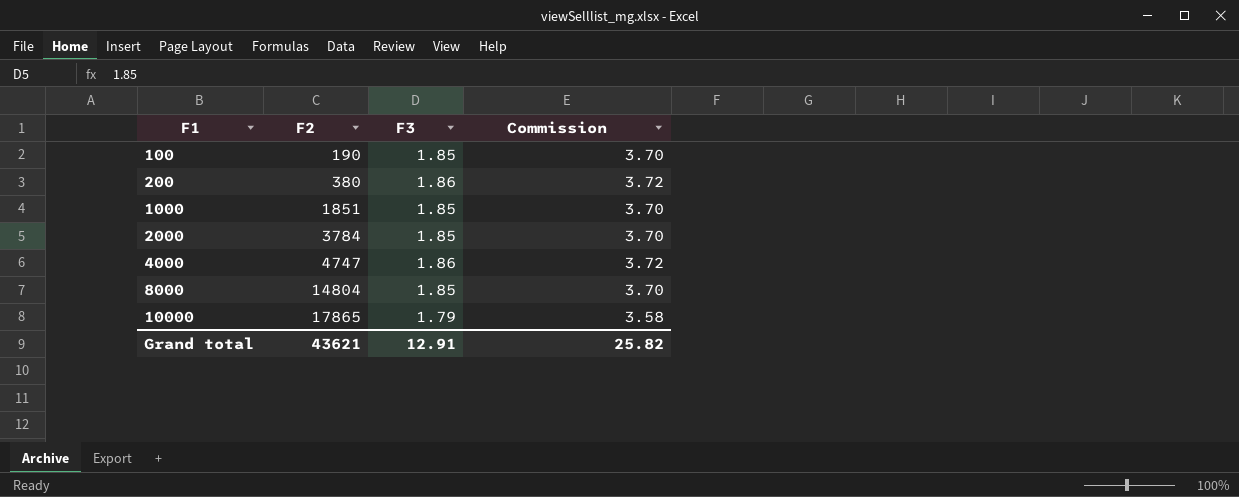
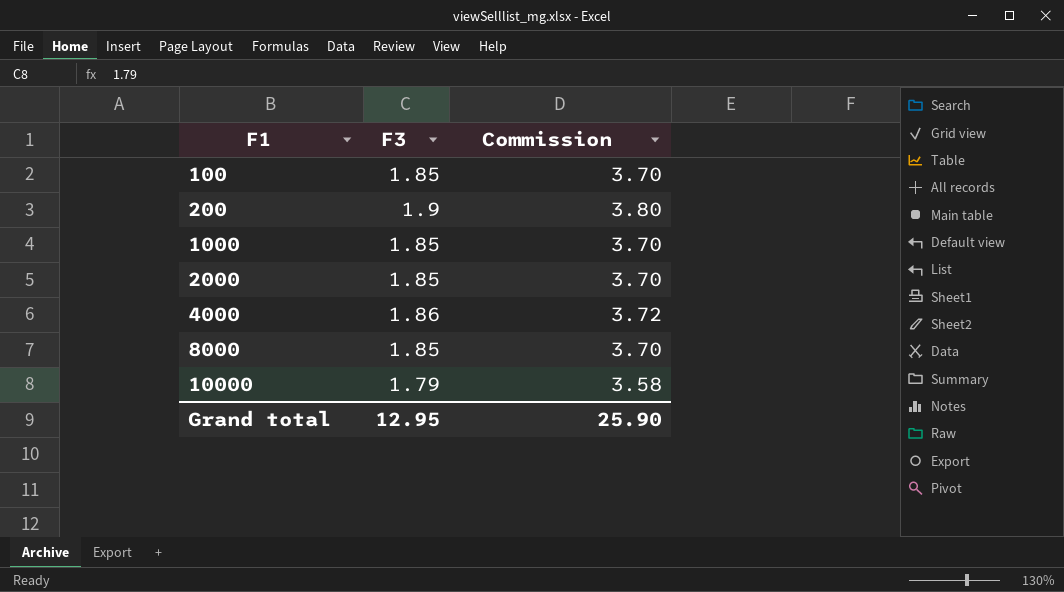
column F2 | position: 2 -> none
200 | F3: 1.86 -> 1.9
200 | Commission: 3.72 -> 3.80
Grand total | F3: 12.91 -> 12.95
Grand total | Commission: 25.82 -> 25.90

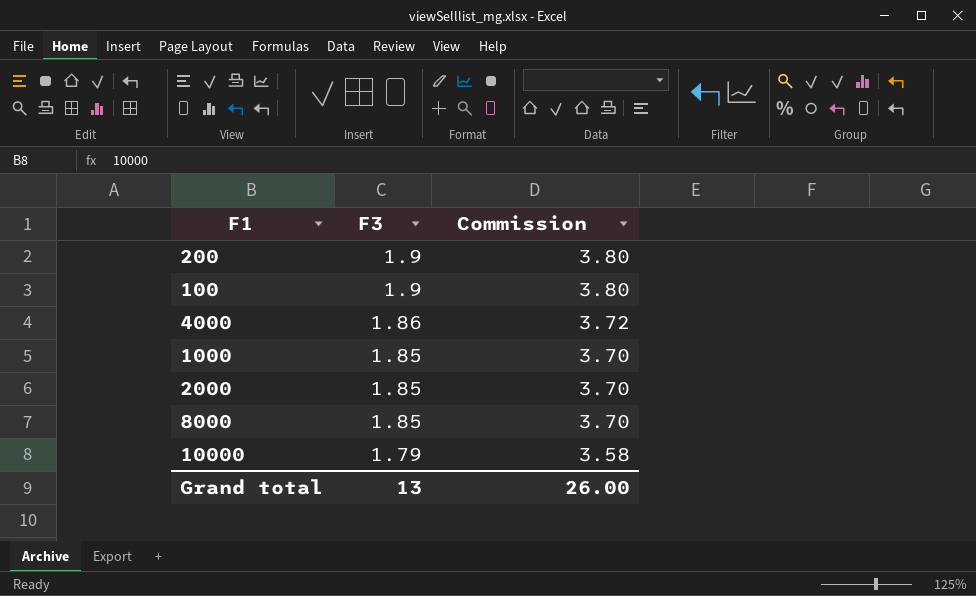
row order: F1 ascending -> F3 descending
100 | F3: 1.85 -> 1.9
100 | Commission: 3.70 -> 3.80
Grand total | F3: 12.95 -> 13
Grand total | Commission: 25.90 -> 26.00

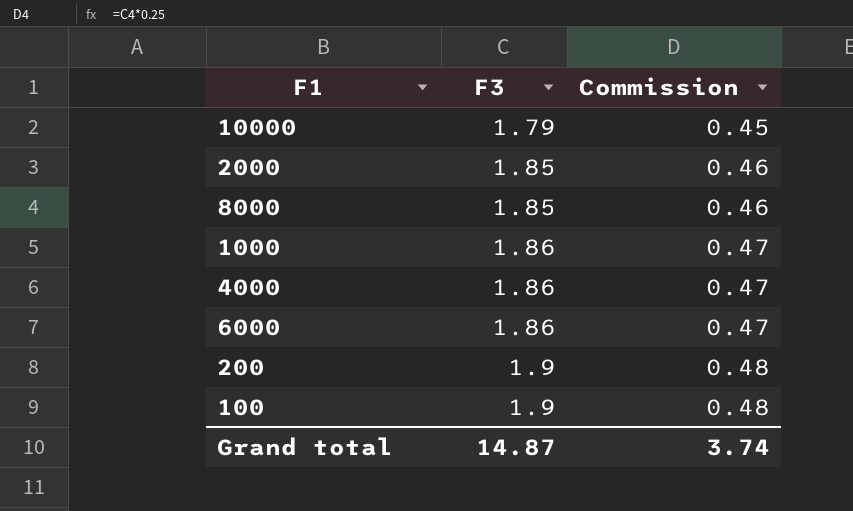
row order: F3 descending -> F3 ascending
column Commission | formula: [F3] * 2 -> [F3] * 0.25
1000 | F3: 1.85 -> 1.86
row 6000: none -> 1.86 | 0.47
Grand total | F3: 13 -> 14.87
Grand total | Commission: 26.00 -> 3.74

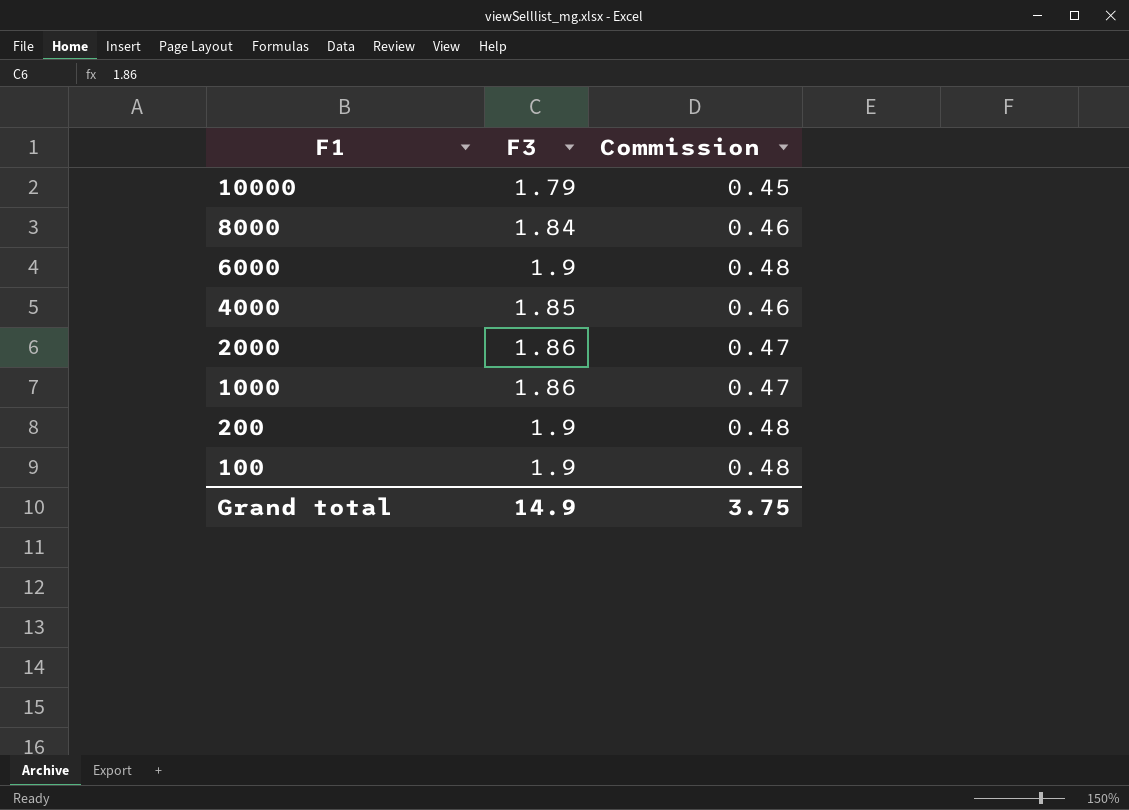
row order: F3 ascending -> F1 descending
8000 | F3: 1.85 -> 1.84
6000 | F3: 1.86 -> 1.9
6000 | Commission: 0.47 -> 0.48
4000 | F3: 1.86 -> 1.85
4000 | Commission: 0.47 -> 0.46
2000 | F3: 1.85 -> 1.86
2000 | Commission: 0.46 -> 0.47
Grand total | F3: 14.87 -> 14.9
Grand total | Commission: 3.74 -> 3.75

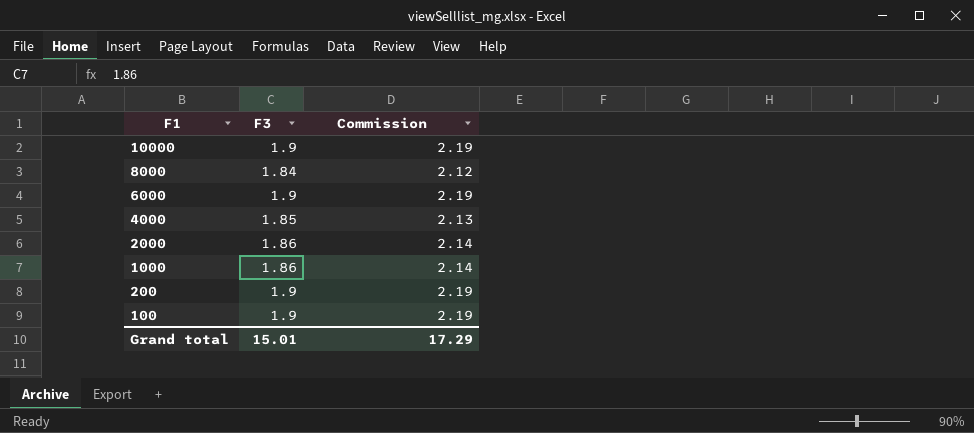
column Commission | formula: [F3] * 0.25 -> [F3] * 1.15
10000 | F3: 1.79 -> 1.9
Grand total | F3: 14.9 -> 15.01
Grand total | Commission: 3.75 -> 17.29

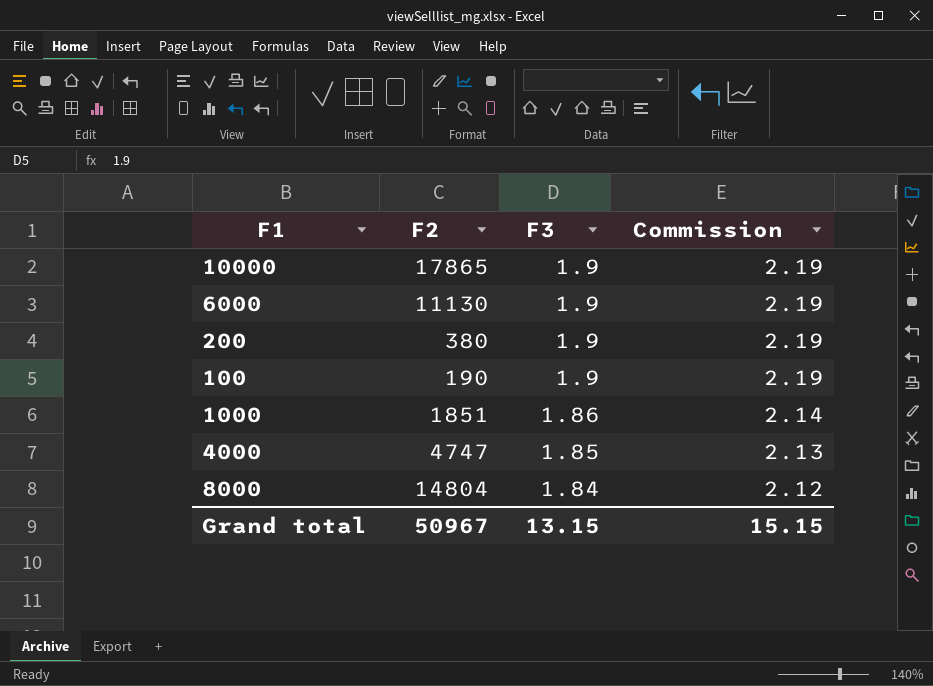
row order: F1 descending -> F3 descending
column F2 | position: none -> 2
row 2000: 1.86 | 2.14 -> none
Grand total | F3: 15.01 -> 13.15
Grand total | Commission: 17.29 -> 15.15

